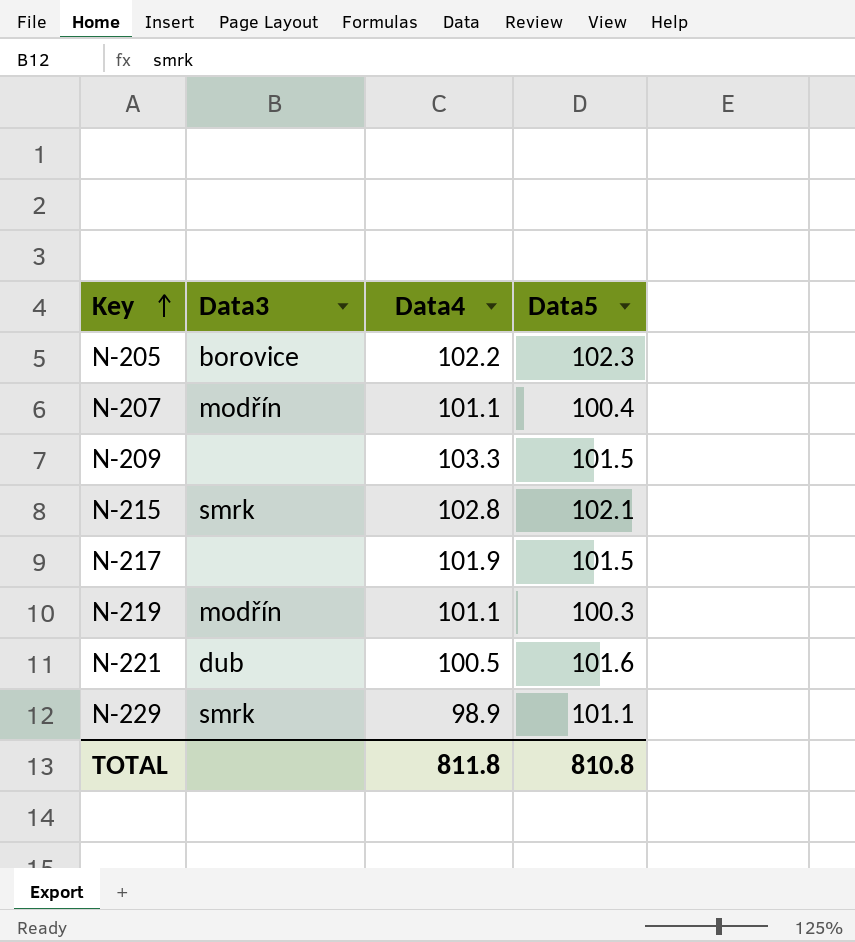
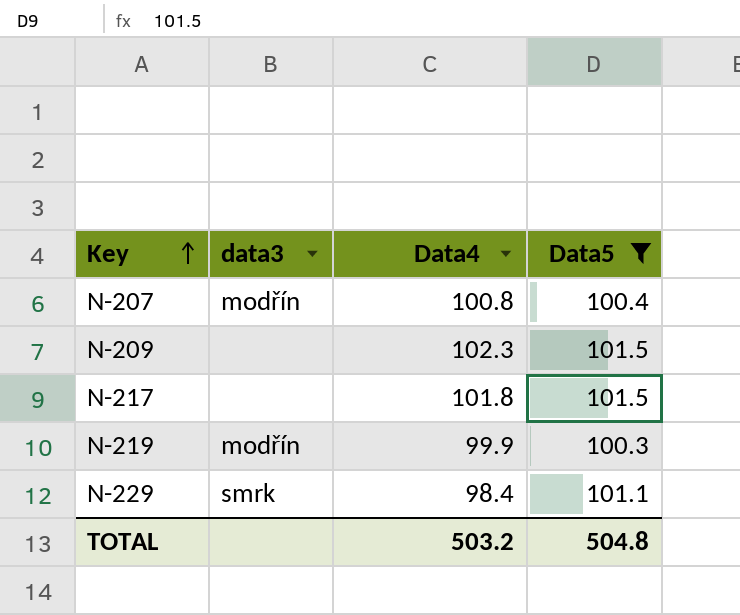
filter: none -> Data5 <= 101.5
column name: Data3 -> data3
N-207 | Data4: 101.1 -> 100.8
N-209 | Data4: 103.3 -> 102.3
N-217 | Data4: 101.9 -> 101.8
N-219 | Data4: 101.1 -> 99.9
N-229 | Data4: 98.9 -> 98.4
TOTAL | Data4: 811.8 -> 503.2
TOTAL | Data5: 810.8 -> 504.8

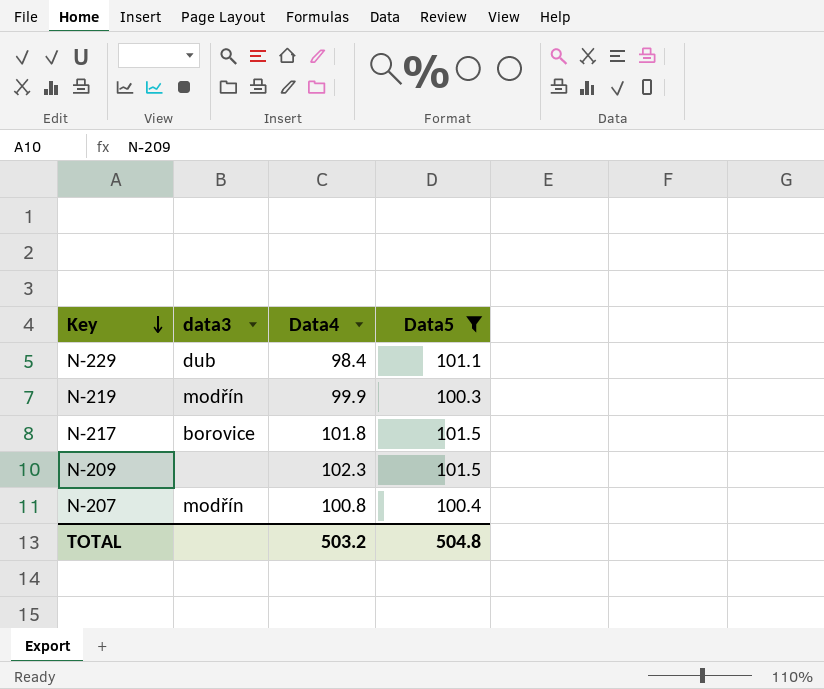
row order: Key ascending -> Key descending
N-229 | data3: smrk -> dub
N-217 | data3: none -> borovice

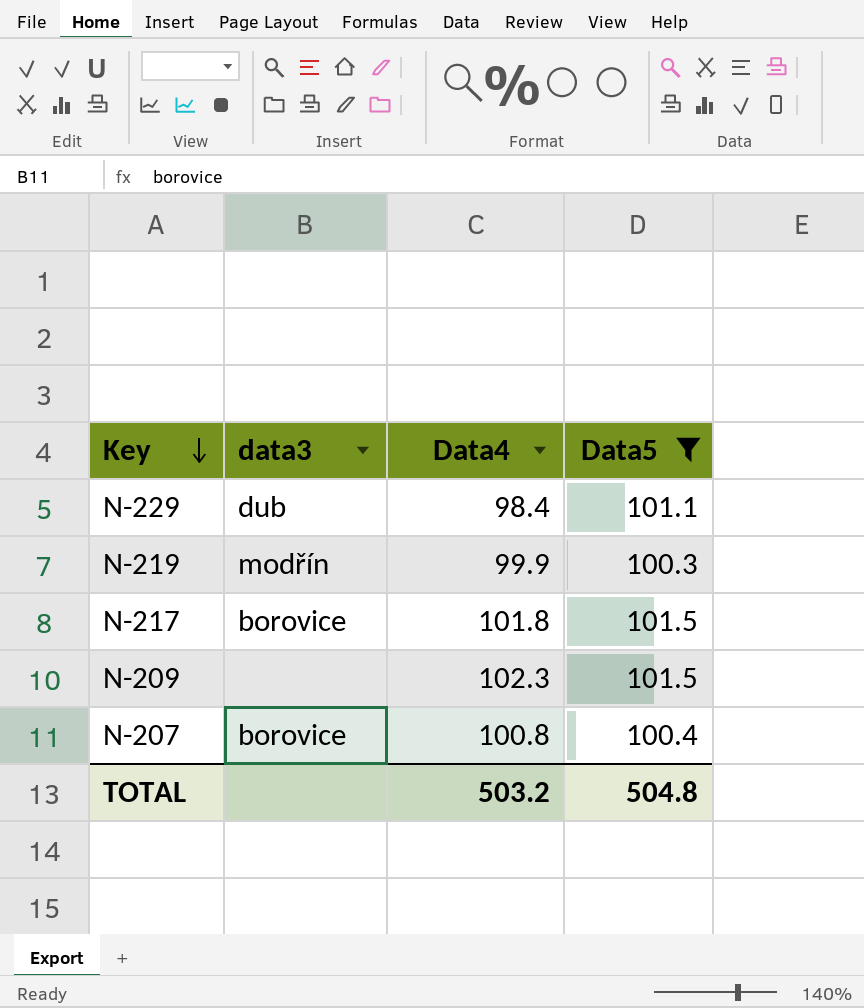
N-207 | data3: modřín -> borovice

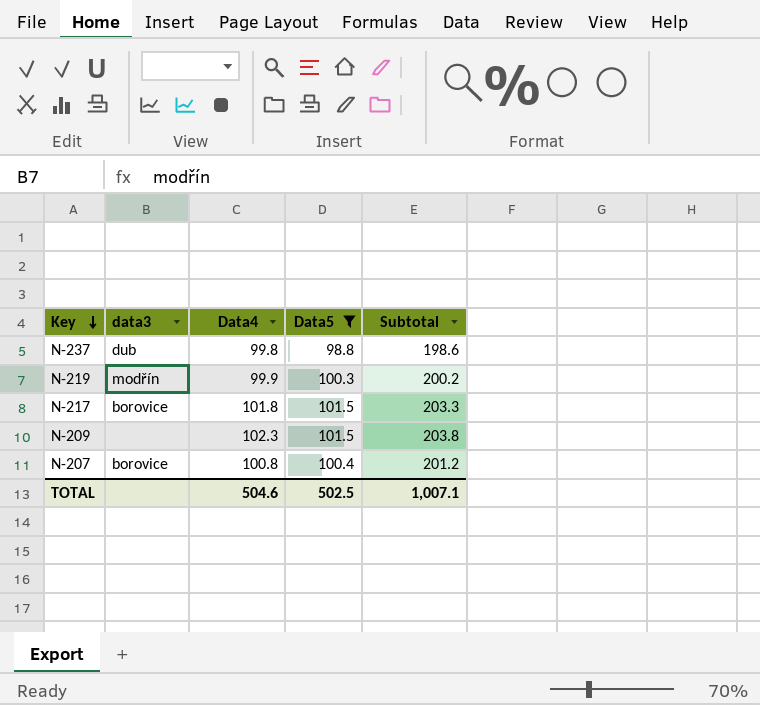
column Subtotal | formula: none -> [Data4] + [Data5]
row N-229: dub | 98.4 | 101.1 -> none
row N-237: none -> dub | 99.8 | 98.8 | 198.6
TOTAL | Data4: 503.2 -> 504.6
TOTAL | Data5: 504.8 -> 502.5

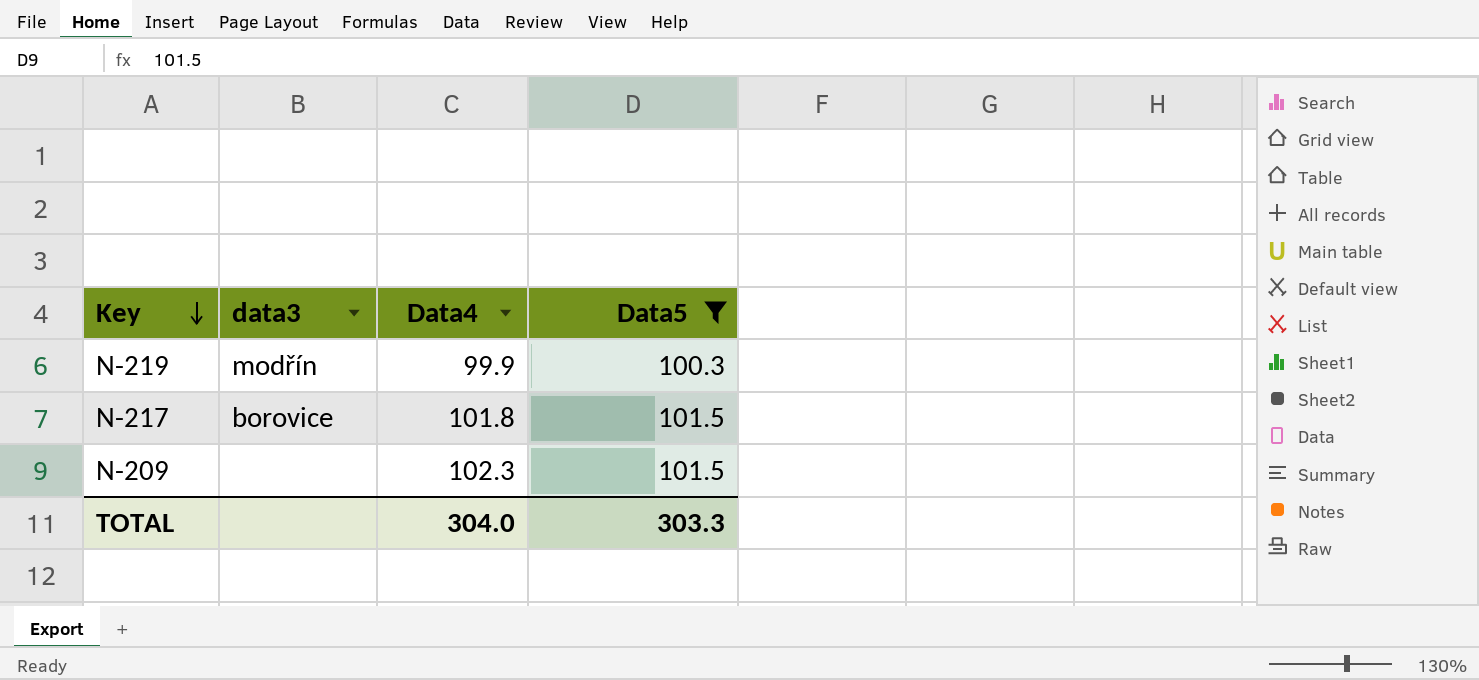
column Subtotal | formula: [Data4] + [Data5] -> none
row N-237: dub | 99.8 | 98.8 | 198.6 -> none
row N-207: borovice | 100.8 | 100.4 | 201.2 -> none
TOTAL | Data4: 504.6 -> 304.0
TOTAL | Data5: 502.5 -> 303.3

